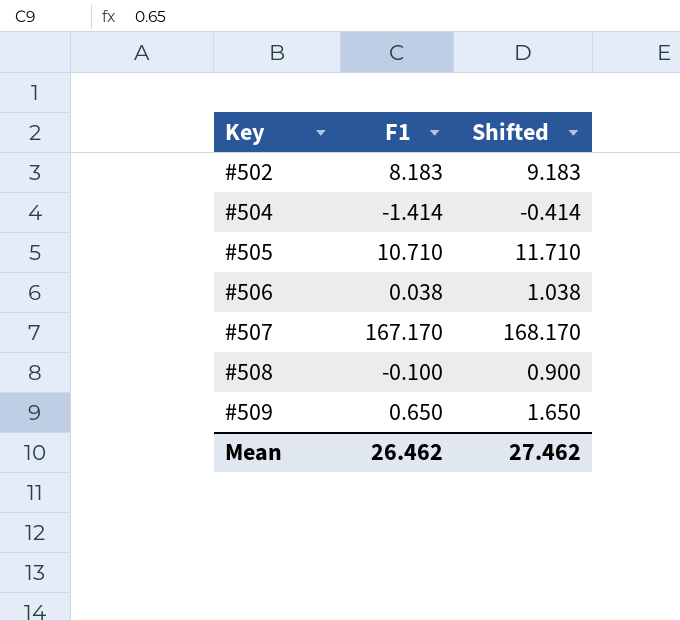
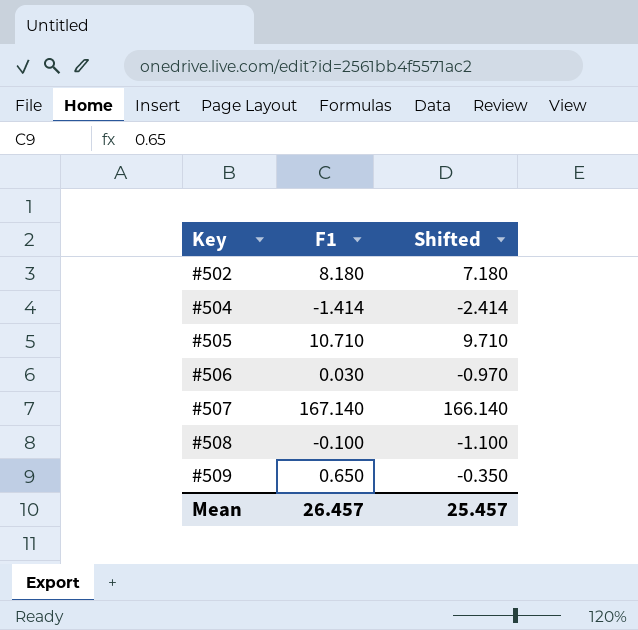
column Shifted | formula: [F1] + 1 -> [F1] - 1
#502 | F1: 8.183 -> 8.180
#506 | F1: 0.038 -> 0.030
#507 | F1: 167.170 -> 167.140
Mean | F1: 26.462 -> 26.457
Mean | Shifted: 27.462 -> 25.457

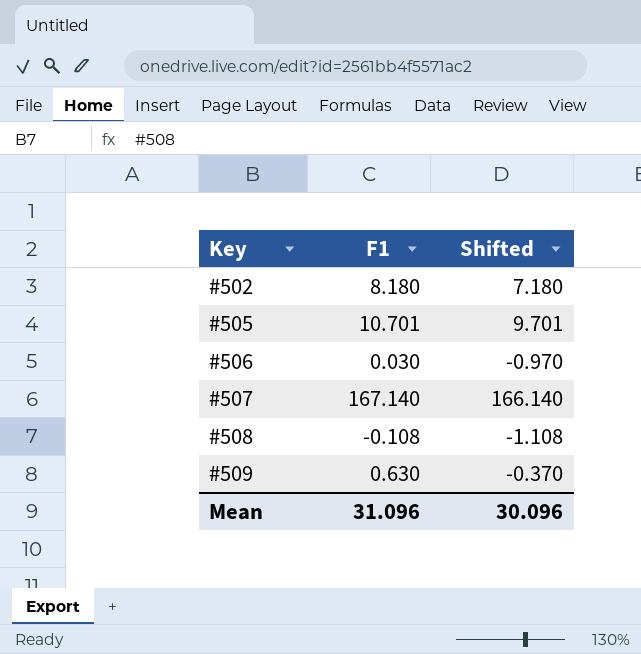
row #504: -1.414 | -2.414 -> none
#505 | F1: 10.710 -> 10.701
#505 | Shifted: 9.710 -> 9.701
#508 | F1: -0.100 -> -0.108
#508 | Shifted: -1.100 -> -1.108
#509 | F1: 0.650 -> 0.630
#509 | Shifted: -0.350 -> -0.370
Mean | F1: 26.457 -> 31.096
Mean | Shifted: 25.457 -> 30.096

